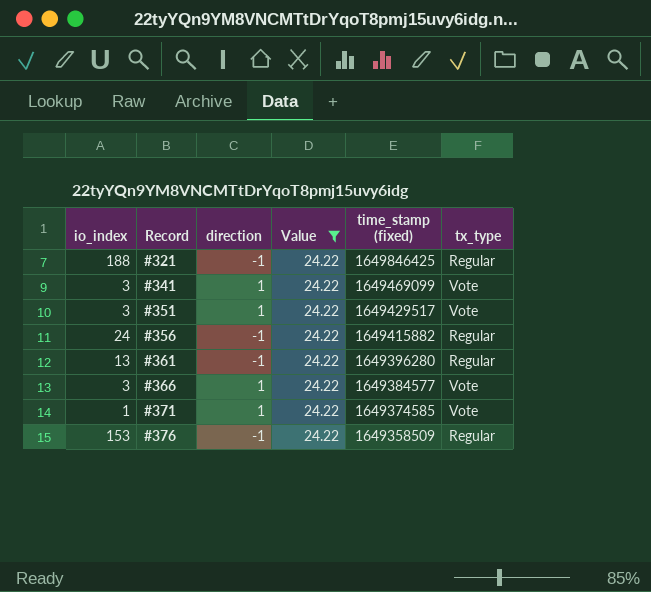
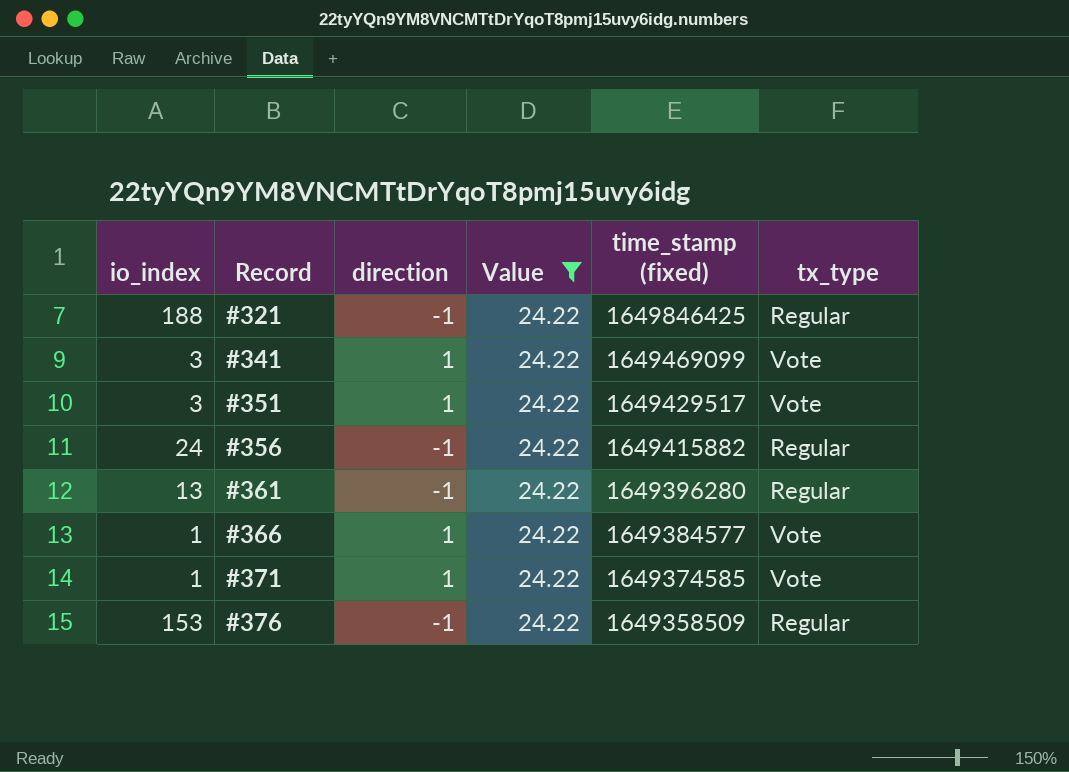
#366 | io_index: 3 -> 1

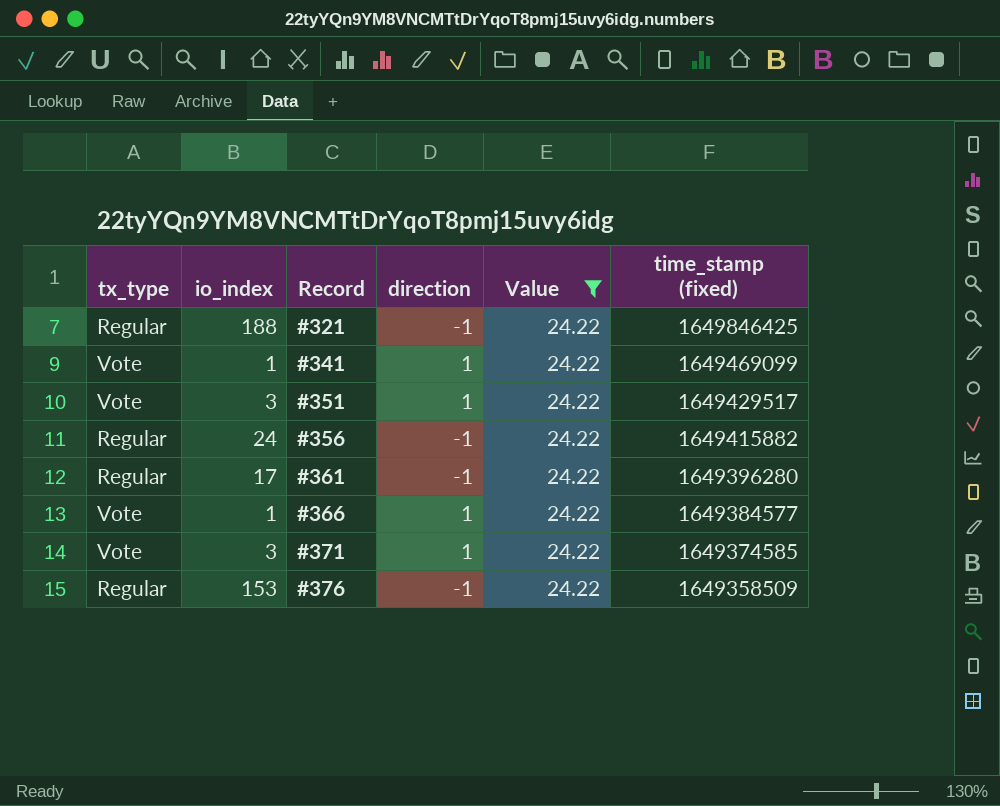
column tx_type | position: 6 -> 1
#341 | io_index: 3 -> 1
#361 | io_index: 13 -> 17
#371 | io_index: 1 -> 3

